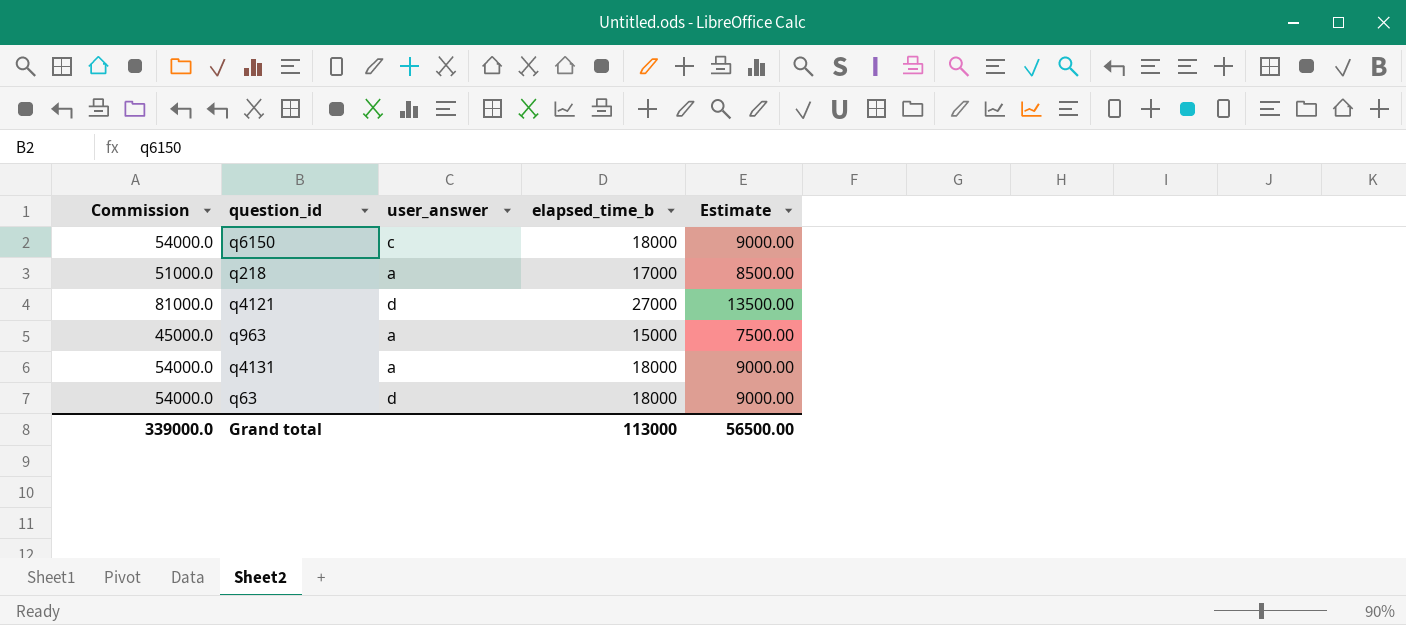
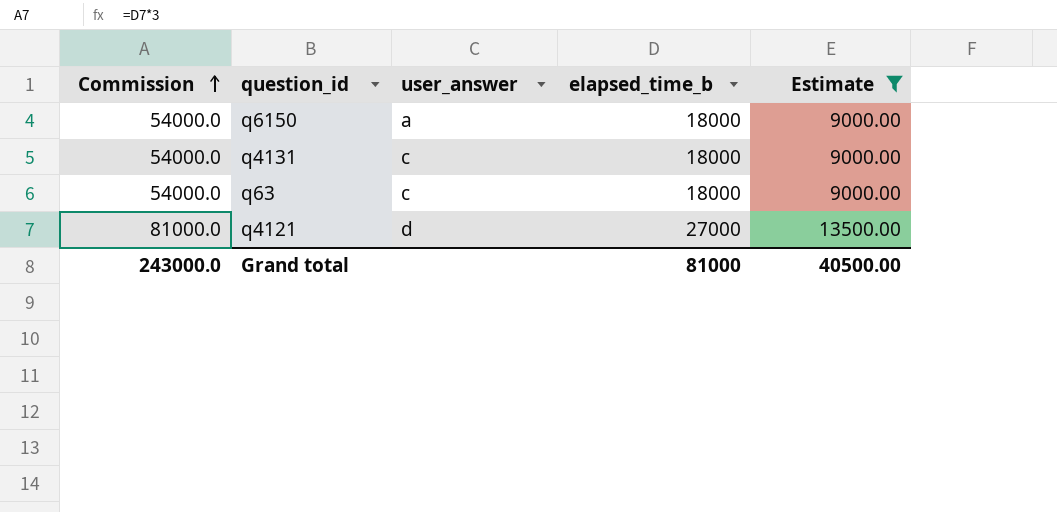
filter: none -> Estimate >= 9000.00
row order: none -> Commission ascending
q6150 | user_answer: c -> a
q4131 | user_answer: a -> c
q63 | user_answer: d -> c
Grand total | Commission: 339000.0 -> 243000.0
Grand total | elapsed_time_b: 113000 -> 81000
Grand total | Estimate: 56500.00 -> 40500.00

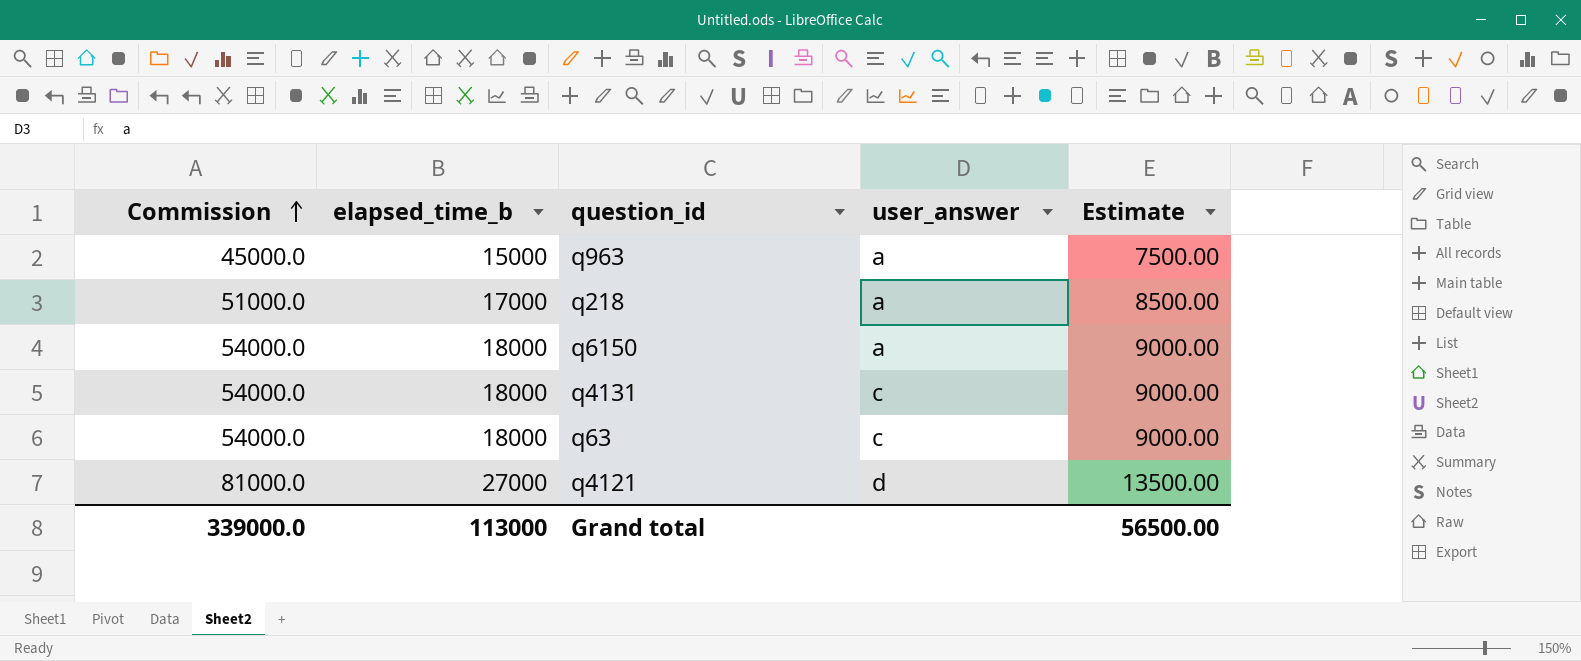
filter: Estimate >= 9000.00 -> none
column elapsed_time_b | position: 4 -> 2
Grand total | Commission: 243000.0 -> 339000.0
Grand total | elapsed_time_b: 81000 -> 113000
Grand total | Estimate: 40500.00 -> 56500.00

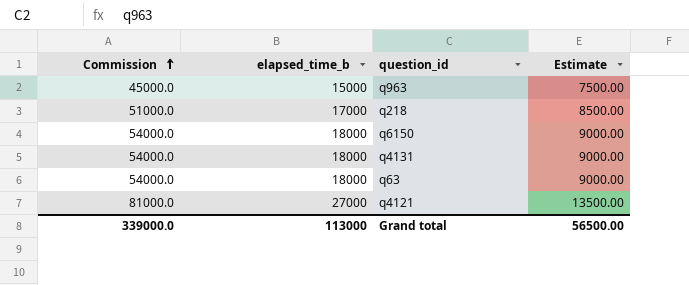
column user_answer | position: 4 -> none

